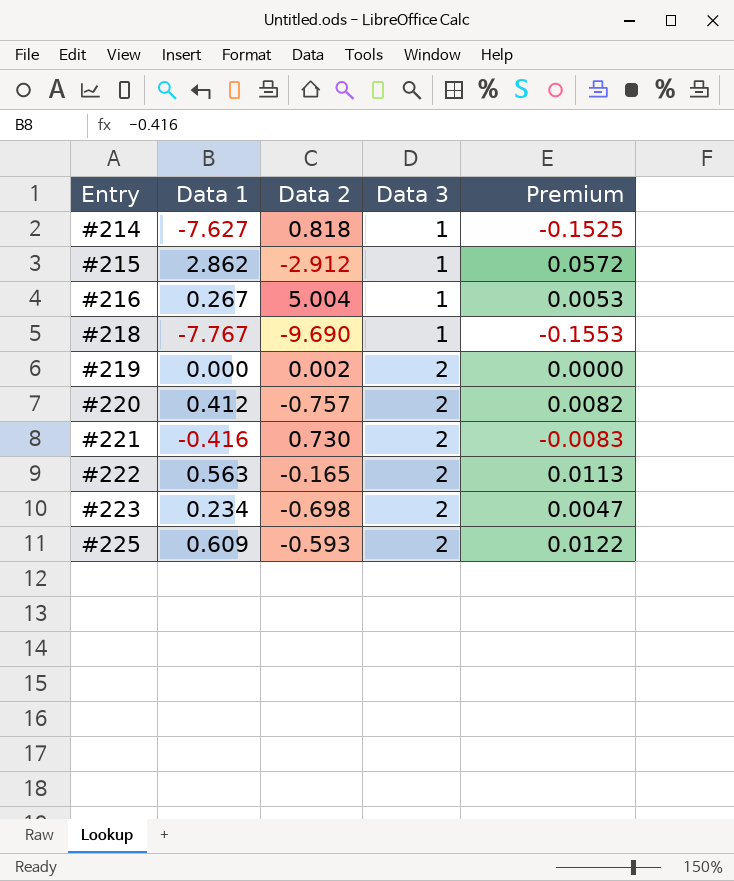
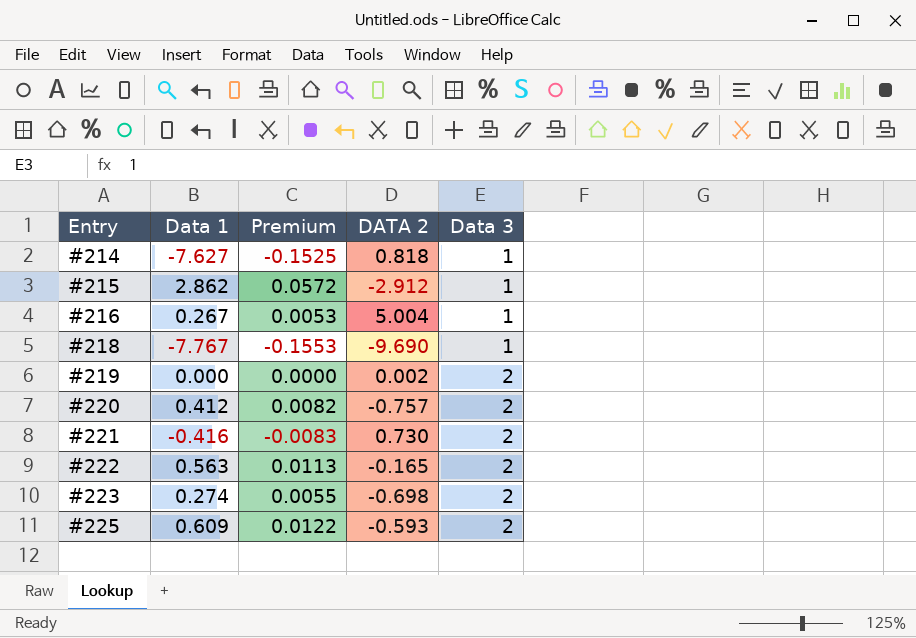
column Premium | position: 5 -> 3
column name: Data 2 -> DATA 2
#223 | Data 1: 0.234 -> 0.274
#223 | Premium: 0.0047 -> 0.0055

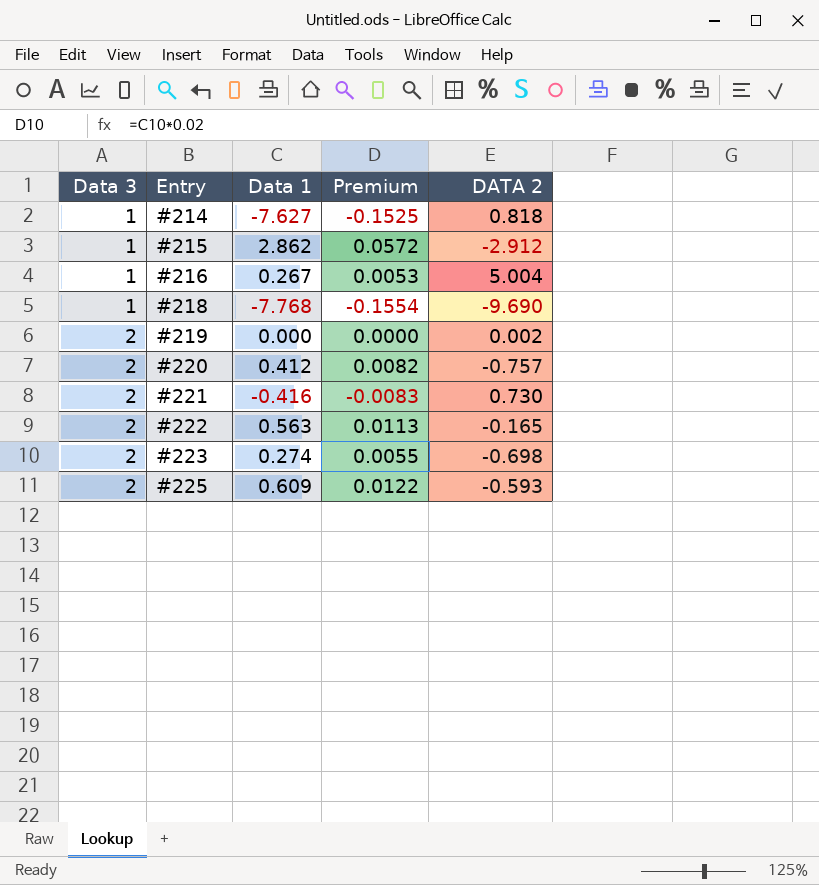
column Data 3 | position: 5 -> 1
#218 | Data 1: -7.767 -> -7.768
#218 | Premium: -0.1553 -> -0.1554

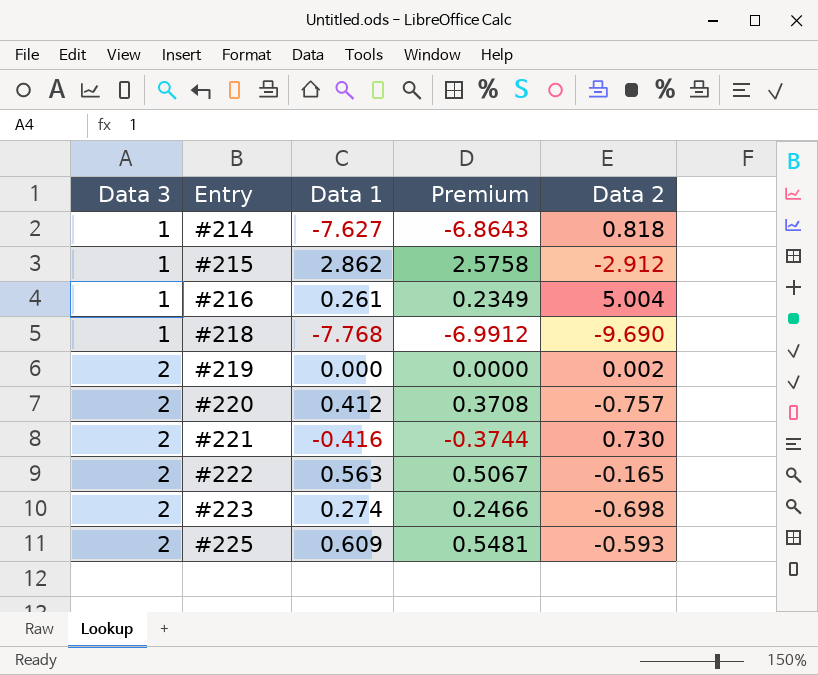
column Premium | formula: [Data 1] * 0.02 -> [Data 1] * 0.9
column name: DATA 2 -> Data 2
#216 | Data 1: 0.267 -> 0.261

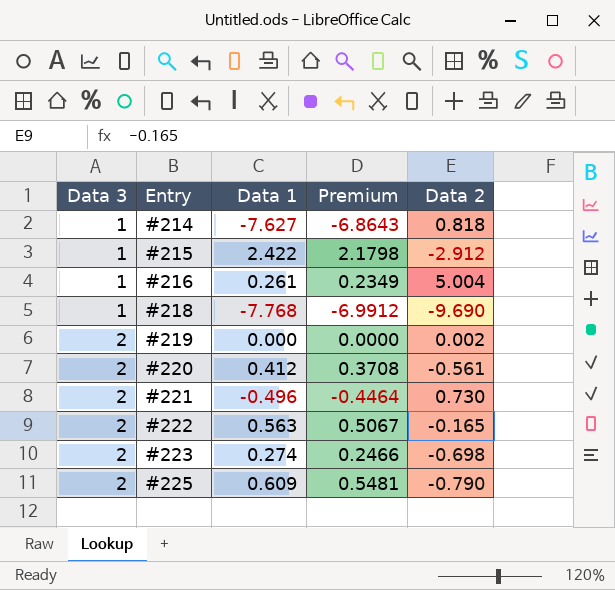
#215 | Data 1: 2.862 -> 2.422
#215 | Premium: 2.5758 -> 2.1798
#220 | Data 2: -0.757 -> -0.561
#221 | Data 1: -0.416 -> -0.496
#221 | Premium: -0.3744 -> -0.4464
#225 | Data 2: -0.593 -> -0.790

